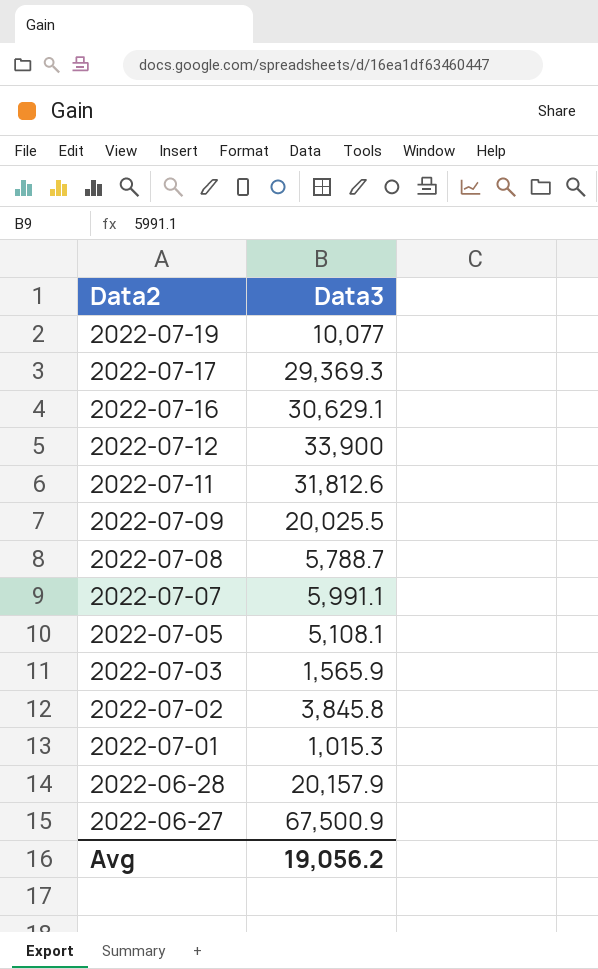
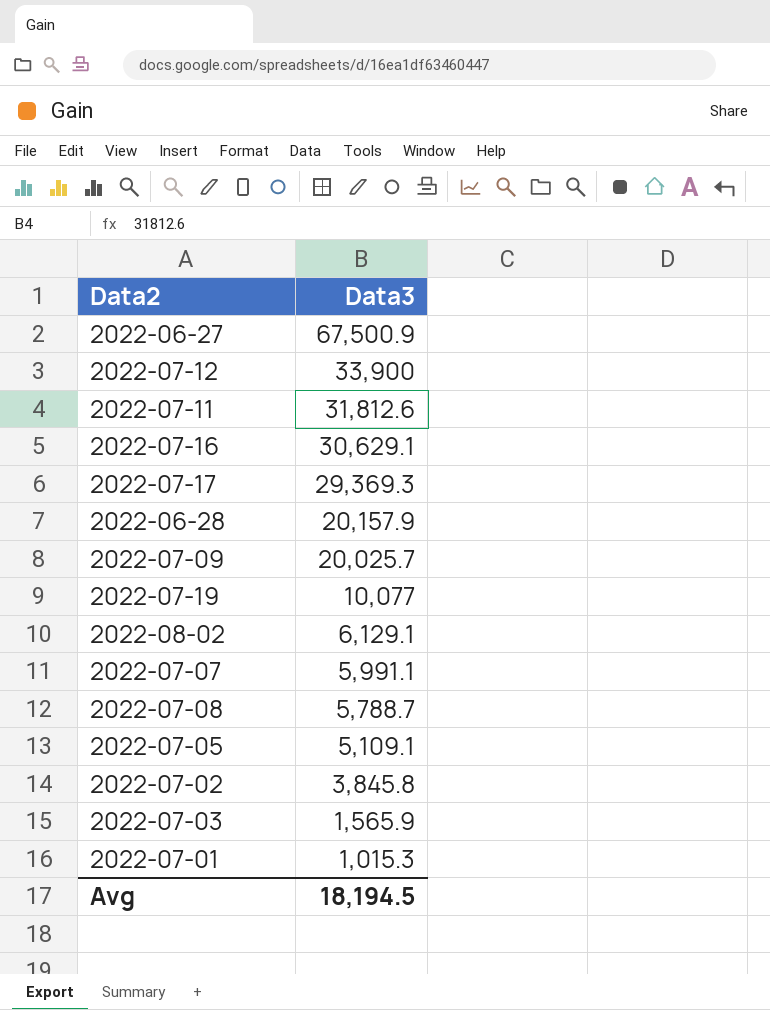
row order: Data2 descending -> Data3 descending
2022-07-09 | Data3: 20,025.5 -> 20,025.7
row 2022-08-02: none -> 6,129.1
2022-07-05 | Data3: 5,108.1 -> 5,109.1
Avg | Data3: 19,056.2 -> 18,194.5

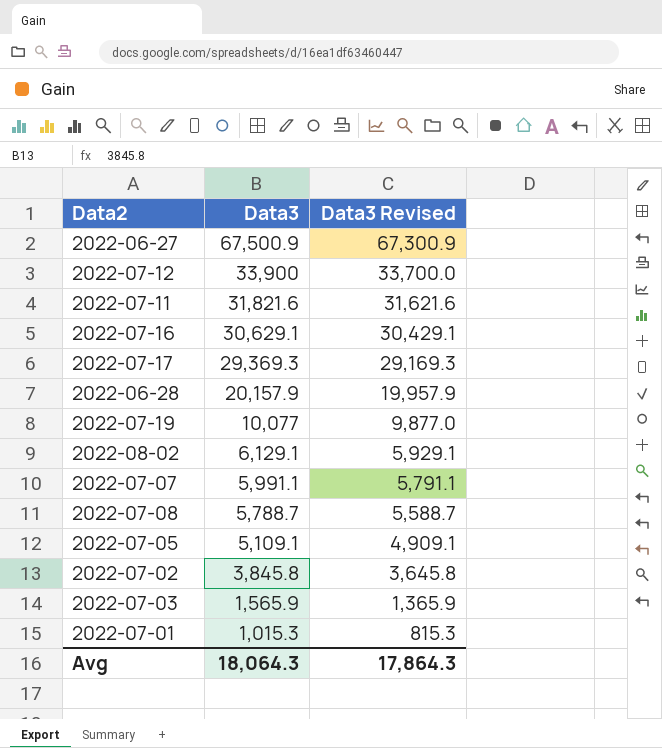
column Data3 Revised | formula: none -> [Data3] - 200
row 2022-07-09: 20,025.7 -> none
2022-07-11 | Data3: 31,812.6 -> 31,821.6
Avg | Data3: 18,194.5 -> 18,064.3

